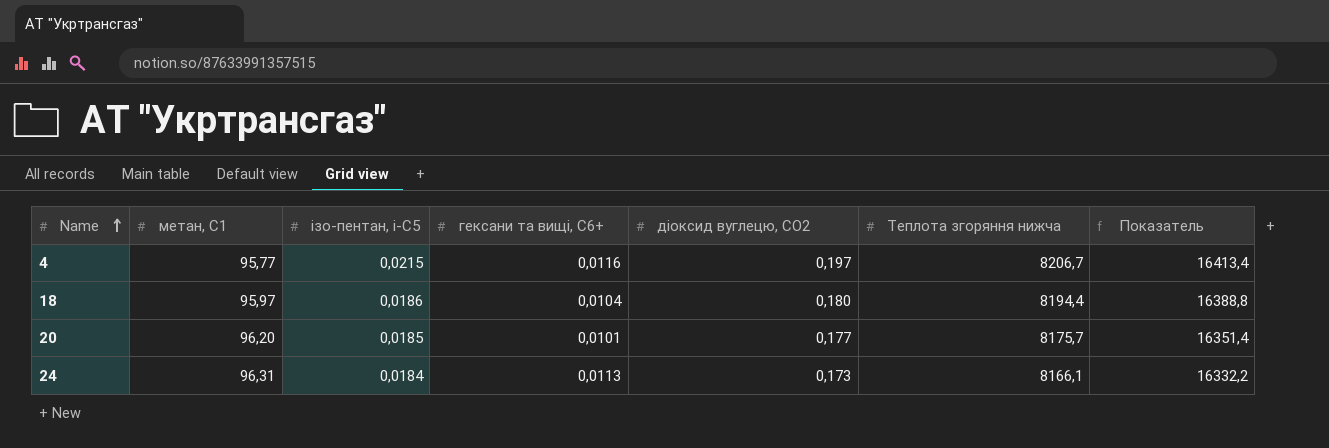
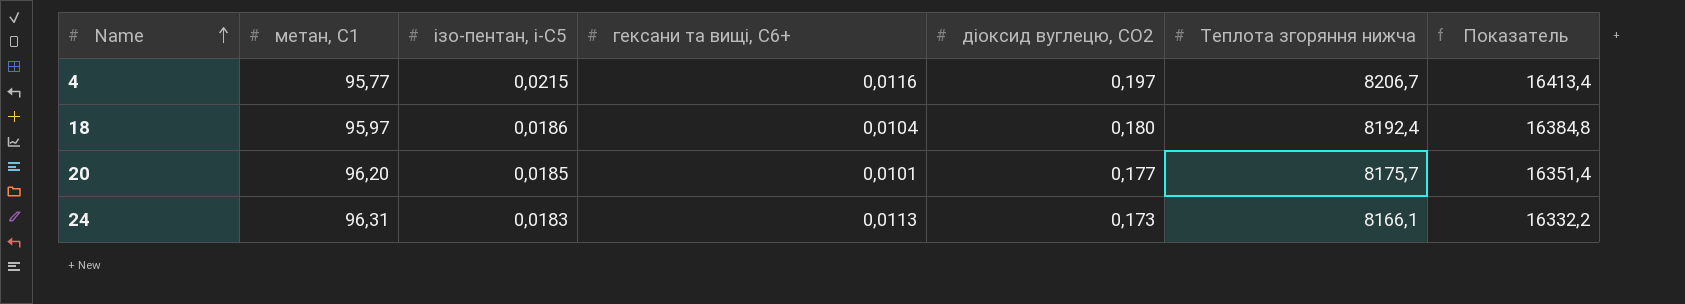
18 | Теплота згоряння нижча: 8194,4 -> 8192,4
18 | Показатель: 16388,8 -> 16384,8
24 | ізо-пентан, і-С5: 0,0184 -> 0,0183

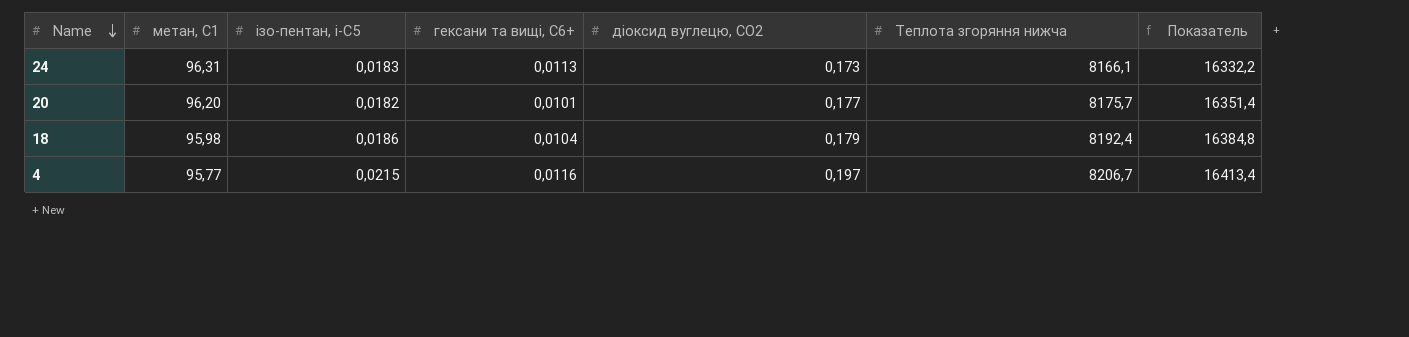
row order: Name ascending -> Name descending
20 | ізо-пентан, і-С5: 0,0185 -> 0,0182
18 | метан, С1: 95,97 -> 95,98
18 | діоксид вуглецю, CО2: 0,180 -> 0,179

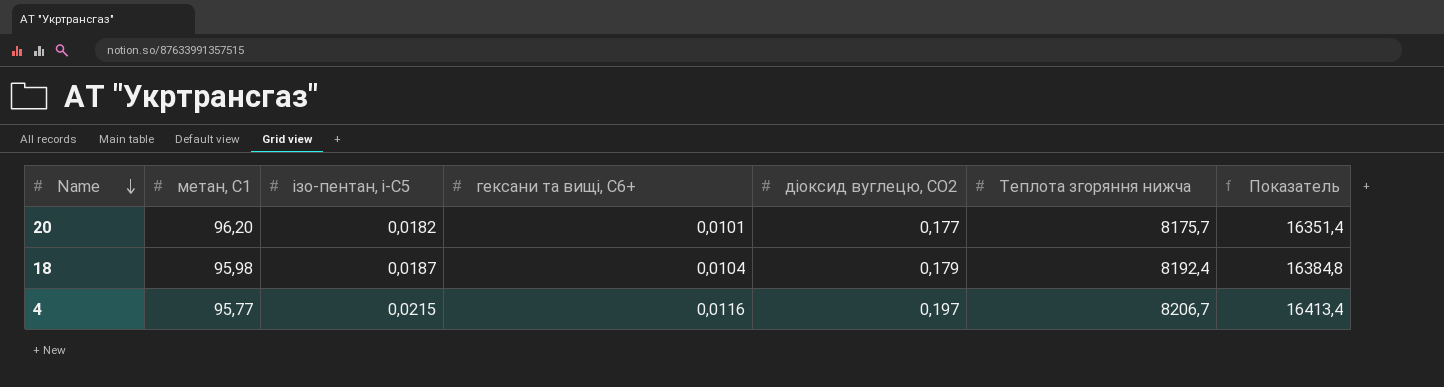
row 24: 96,31 | 0,0183 | 0,0113 | 0,173 | 8166,1 | 16332,2 -> none
18 | ізо-пентан, і-С5: 0,0186 -> 0,0187

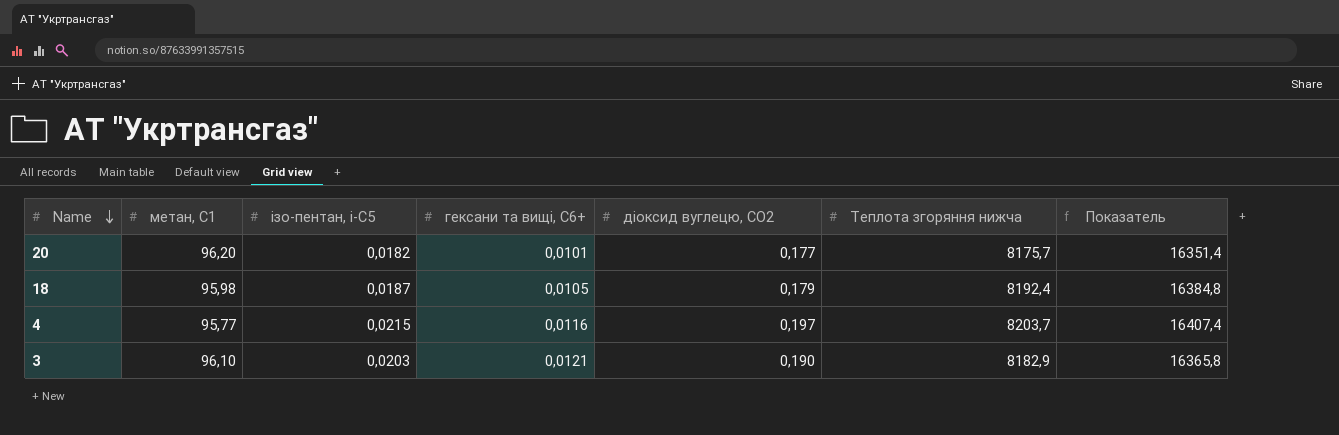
18 | гексани та вищі, С6+: 0,0104 -> 0,0105
4 | Теплота згоряння нижча: 8206,7 -> 8203,7
4 | Показатель: 16413,4 -> 16407,4
row 3: none -> 96,10 | 0,0203 | 0,0121 | 0,190 | 8182,9 | 16365,8

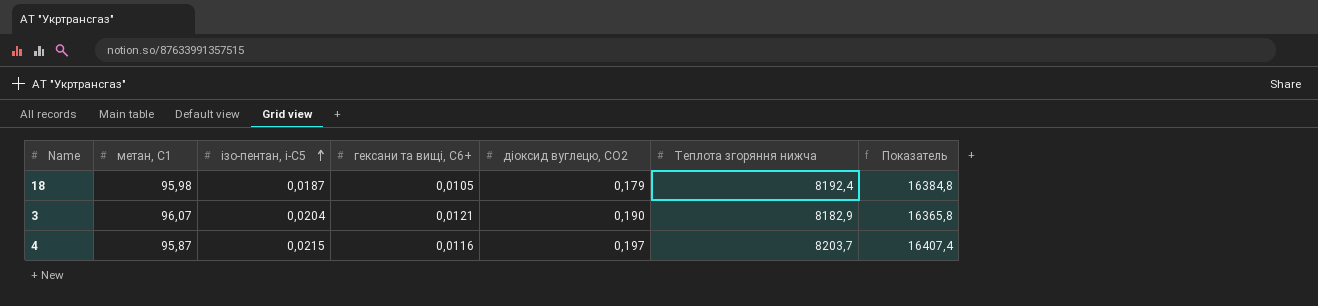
row order: Name descending -> ізо-пентан, і-С5 ascending
row 20: 96,20 | 0,0182 | 0,0101 | 0,177 | 8175,7 | 16351,4 -> none
3 | метан, С1: 96,10 -> 96,07
3 | ізо-пентан, і-С5: 0,0203 -> 0,0204
4 | метан, С1: 95,77 -> 95,87

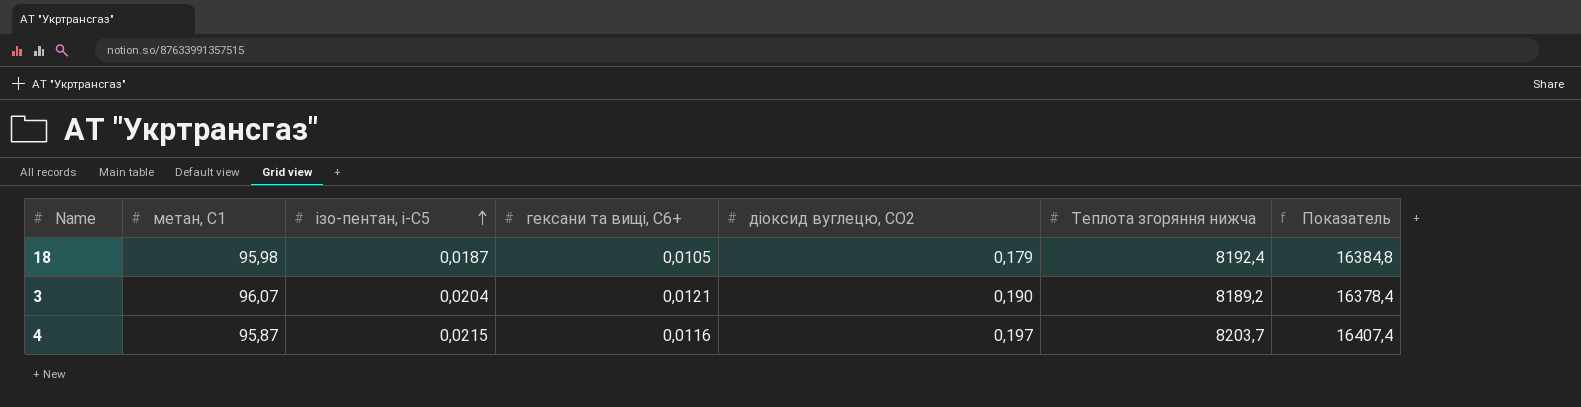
3 | Теплота згоряння нижча: 8182,9 -> 8189,2
3 | Показатель: 16365,8 -> 16378,4

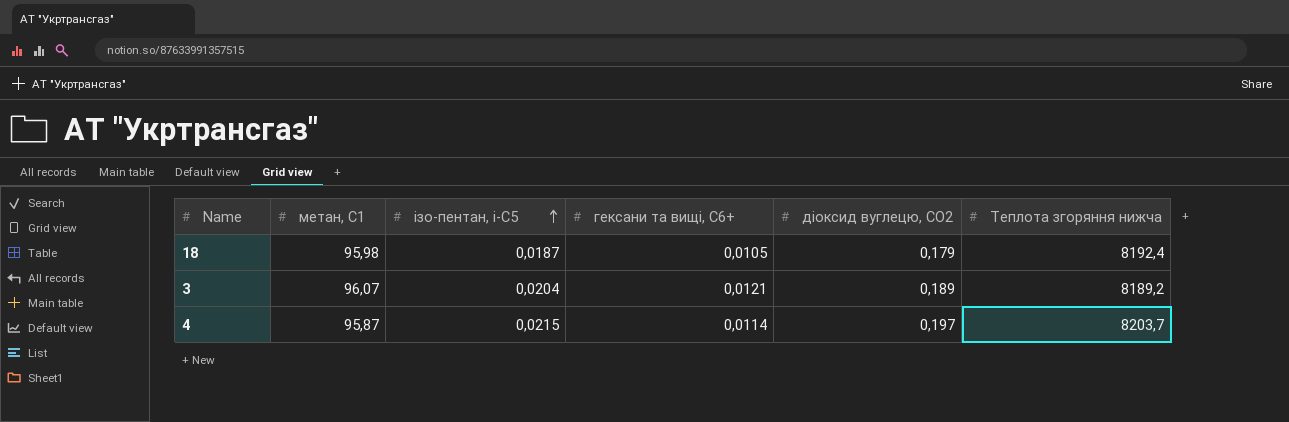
column Показатель | formula: [Теплота згоряння нижча] * 2 -> none
3 | діоксид вуглецю, CО2: 0,190 -> 0,189
4 | гексани та вищі, С6+: 0,0116 -> 0,0114

